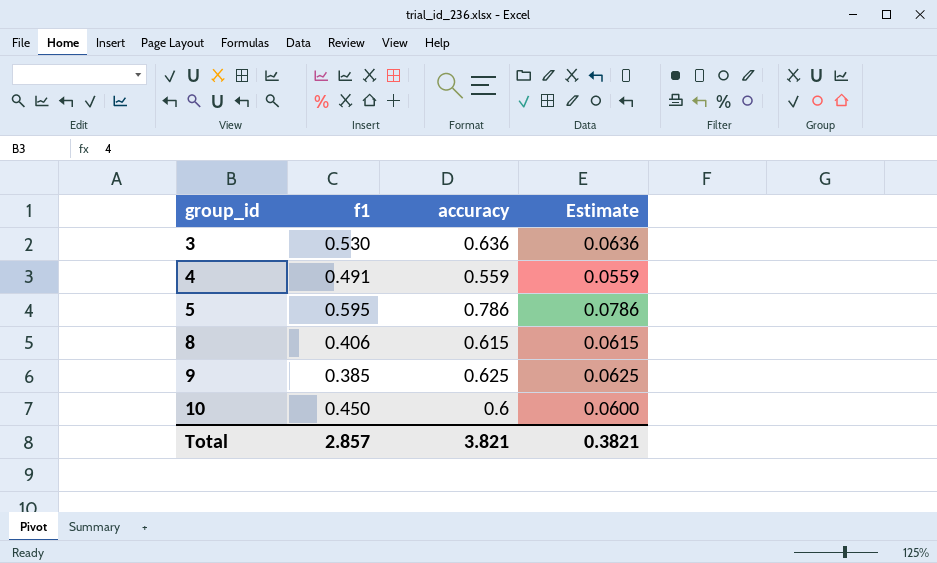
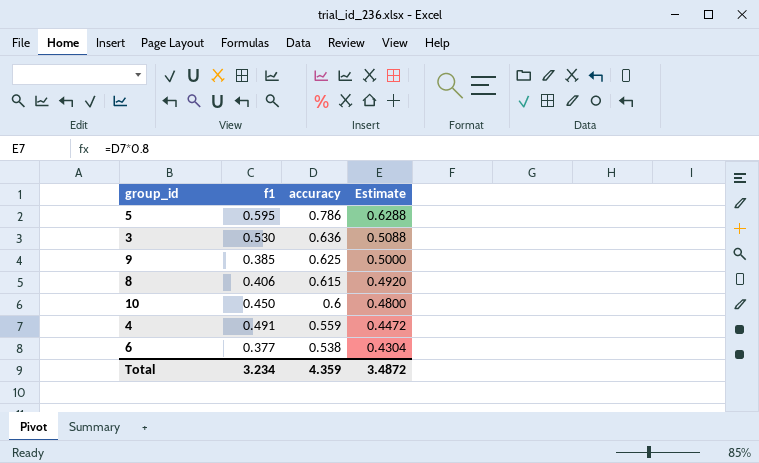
row order: group_id ascending -> accuracy descending
column Estimate | formula: [accuracy] * 0.1 -> [accuracy] * 0.8
row 6: none -> 0.377 | 0.538 | 0.4304
Total | f1: 2.857 -> 3.234
Total | accuracy: 3.821 -> 4.359
Total | Estimate: 0.3821 -> 3.4872

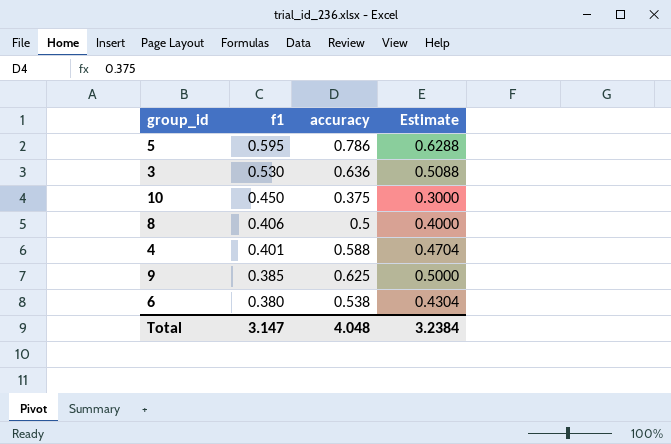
row order: accuracy descending -> f1 descending
10 | accuracy: 0.6 -> 0.375
10 | Estimate: 0.4800 -> 0.3000
8 | accuracy: 0.615 -> 0.5
8 | Estimate: 0.4920 -> 0.4000
4 | f1: 0.491 -> 0.401
4 | accuracy: 0.559 -> 0.588
4 | Estimate: 0.4472 -> 0.4704
6 | f1: 0.377 -> 0.380
Total | f1: 3.234 -> 3.147
Total | accuracy: 4.359 -> 4.048
Total | Estimate: 3.4872 -> 3.2384

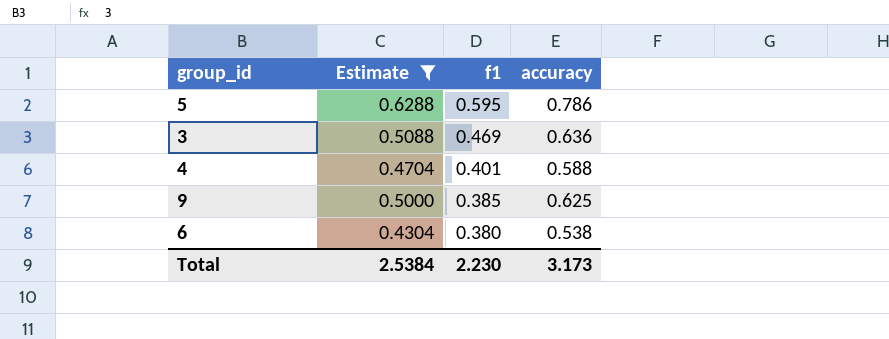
filter: none -> Estimate >= 0.4304
column Estimate | position: 4 -> 2
3 | f1: 0.530 -> 0.469
Total | Estimate: 3.2384 -> 2.5384
Total | f1: 3.147 -> 2.230
Total | accuracy: 4.048 -> 3.173

